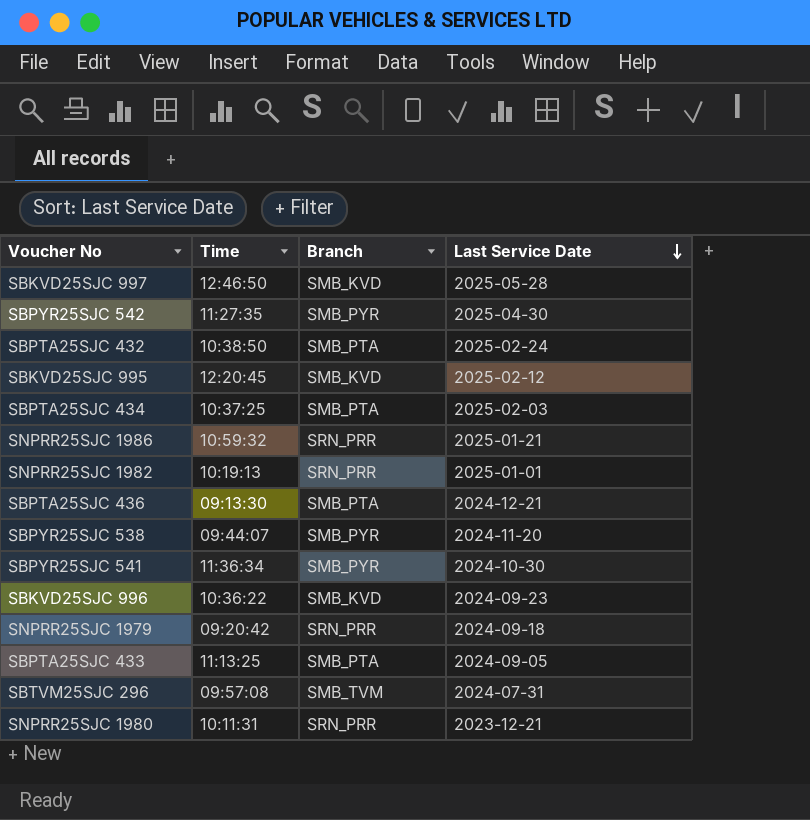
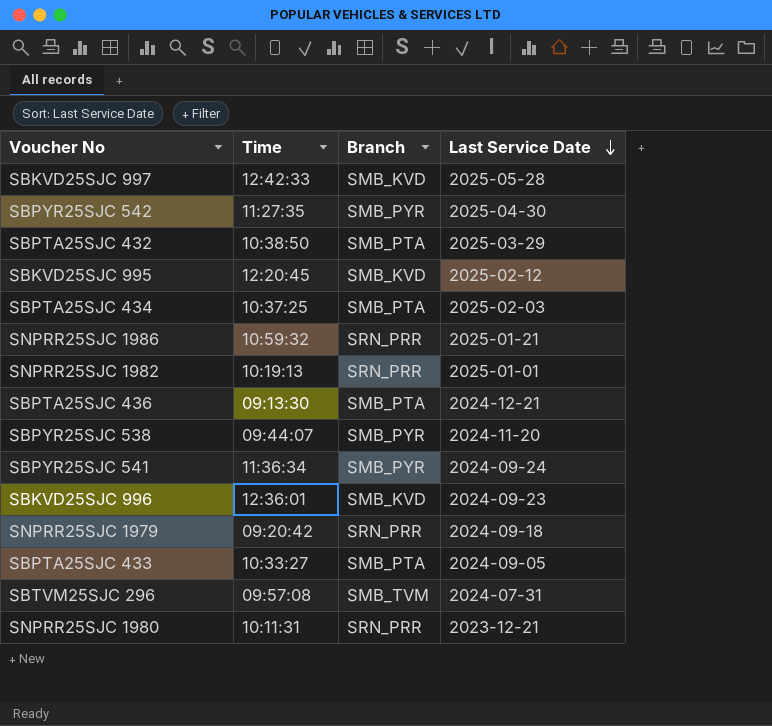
SBKVD25SJC 997 | Time: 12:46:50 -> 12:42:33
SBPTA25SJC 432 | Last Service Date: 2025-02-24 -> 2025-03-29
SBPYR25SJC 541 | Last Service Date: 2024-10-30 -> 2024-09-24
SBKVD25SJC 996 | Time: 10:36:22 -> 12:36:01
SBPTA25SJC 433 | Time: 11:13:25 -> 10:33:27

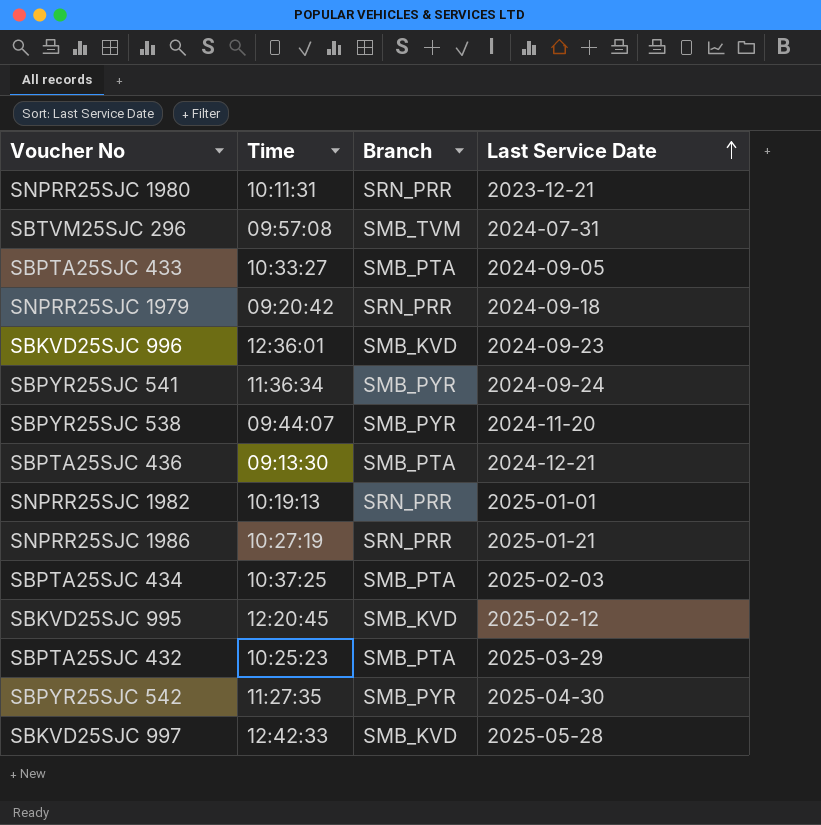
row order: Last Service Date descending -> Last Service Date ascending
SNPRR25SJC 1986 | Time: 10:59:32 -> 10:27:19
SBPTA25SJC 432 | Time: 10:38:50 -> 10:25:23

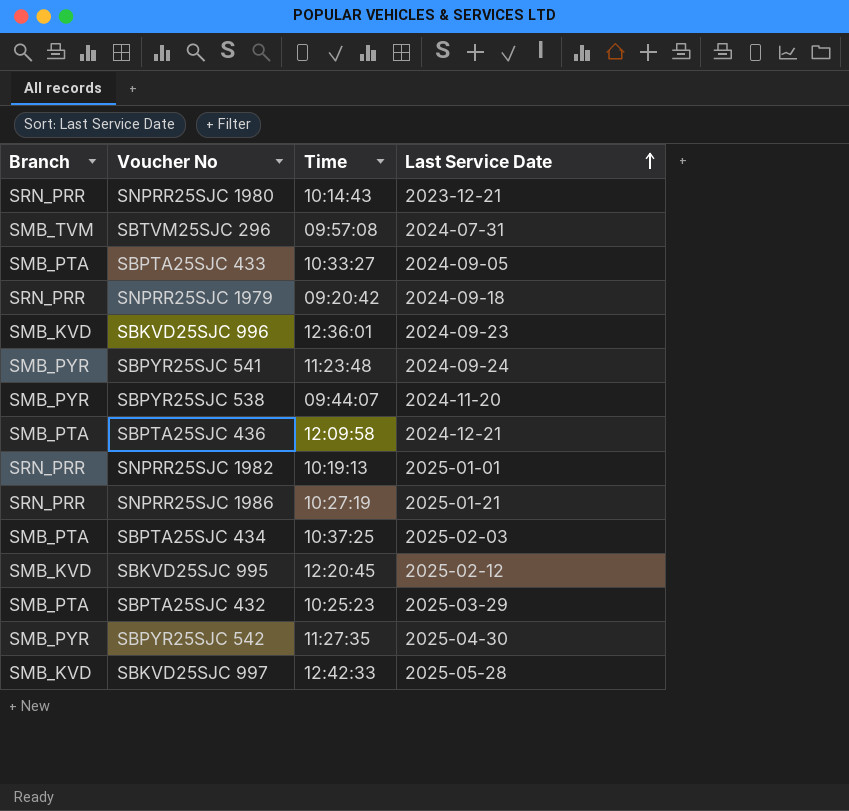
column Branch | position: 3 -> 1
SNPRR25SJC 1980 | Time: 10:11:31 -> 10:14:43
SBPYR25SJC 541 | Time: 11:36:34 -> 11:23:48
SBPTA25SJC 436 | Time: 09:13:30 -> 12:09:58

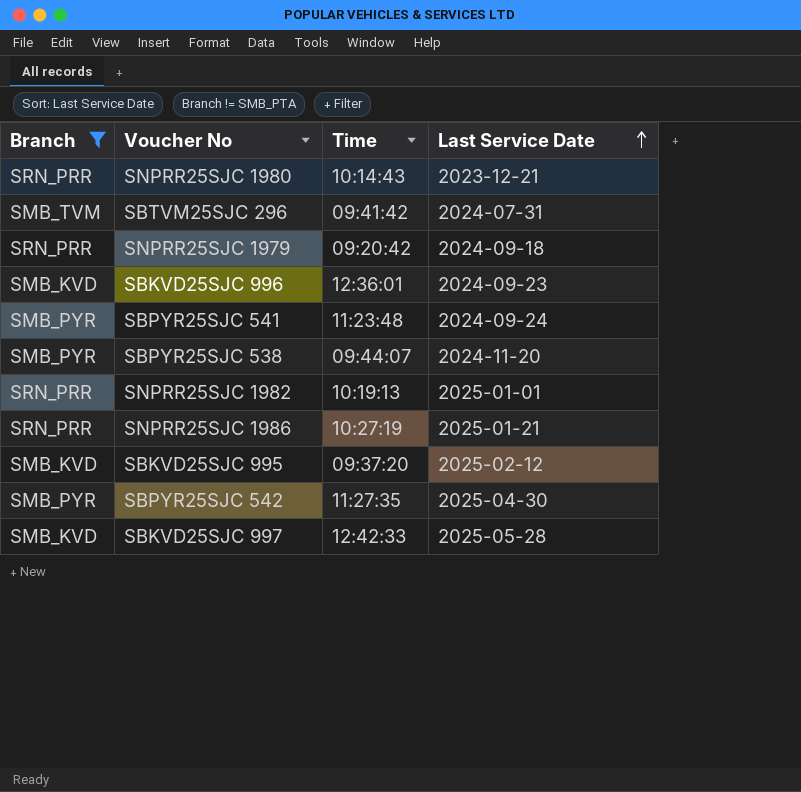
filter: none -> Branch != SMB_PTA
SBTVM25SJC 296 | Time: 09:57:08 -> 09:41:42
SBKVD25SJC 995 | Time: 12:20:45 -> 09:37:20

